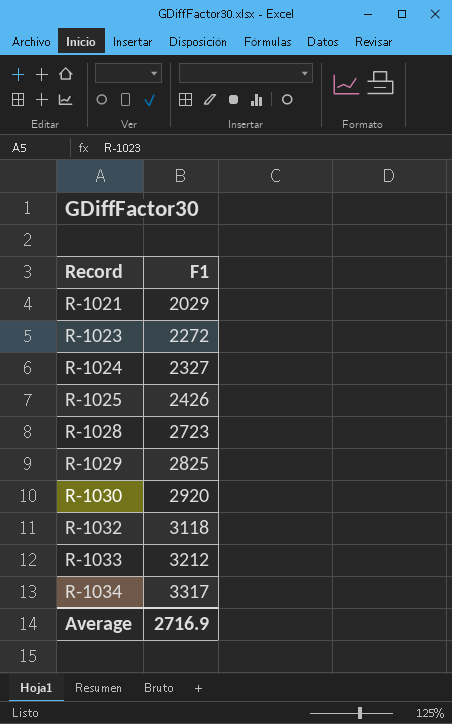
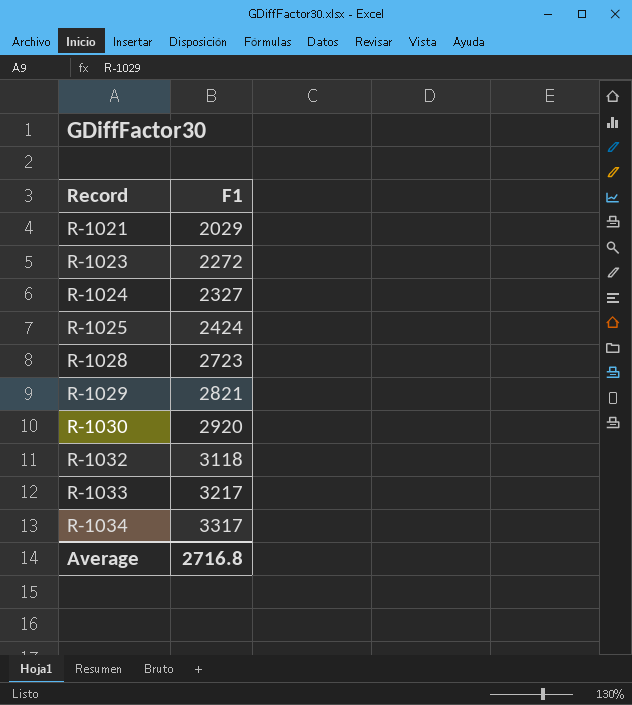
R-1025 | F1: 2426 -> 2424
R-1029 | F1: 2825 -> 2821
R-1033 | F1: 3212 -> 3217
Average | F1: 2716.9 -> 2716.8

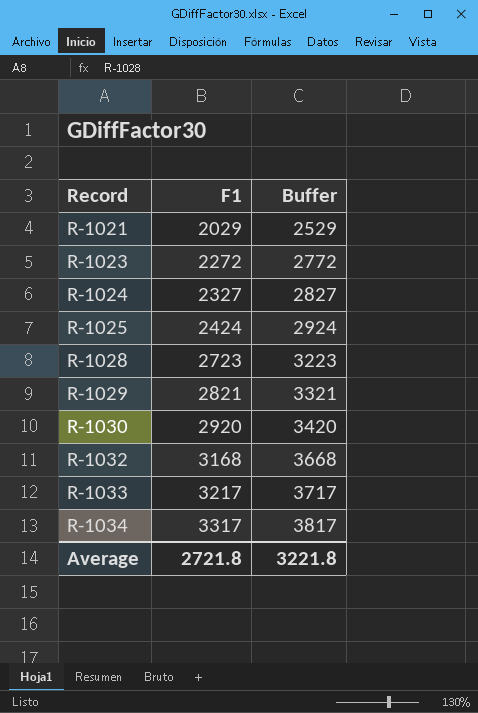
column Buffer | formula: none -> [F1] + 500
R-1032 | F1: 3118 -> 3168
Average | F1: 2716.8 -> 2721.8

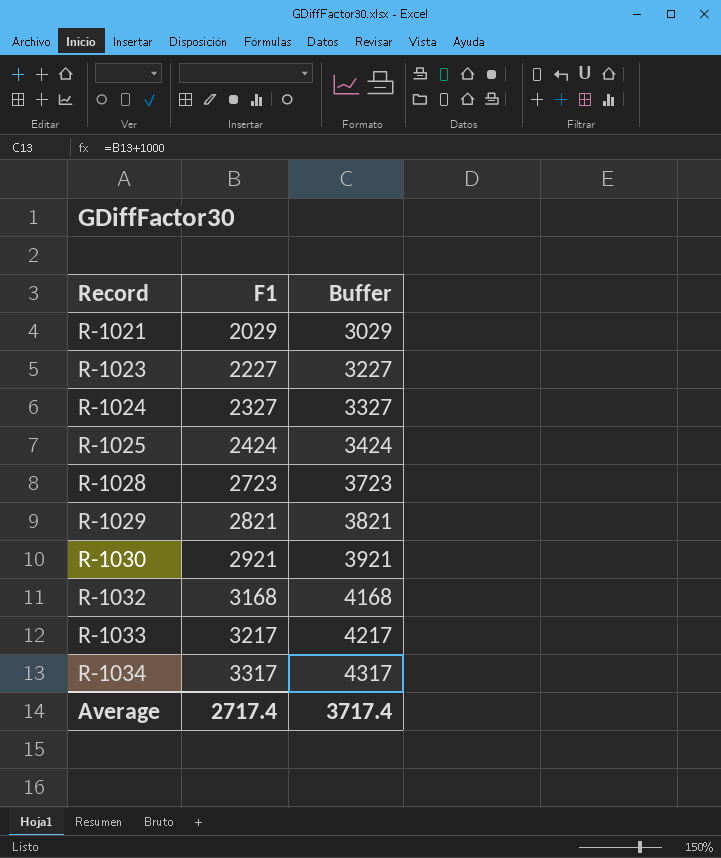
column Buffer | formula: [F1] + 500 -> [F1] + 1000
R-1023 | F1: 2272 -> 2227
R-1030 | F1: 2920 -> 2921
Average | F1: 2721.8 -> 2717.4
Average | Buffer: 3221.8 -> 3717.4

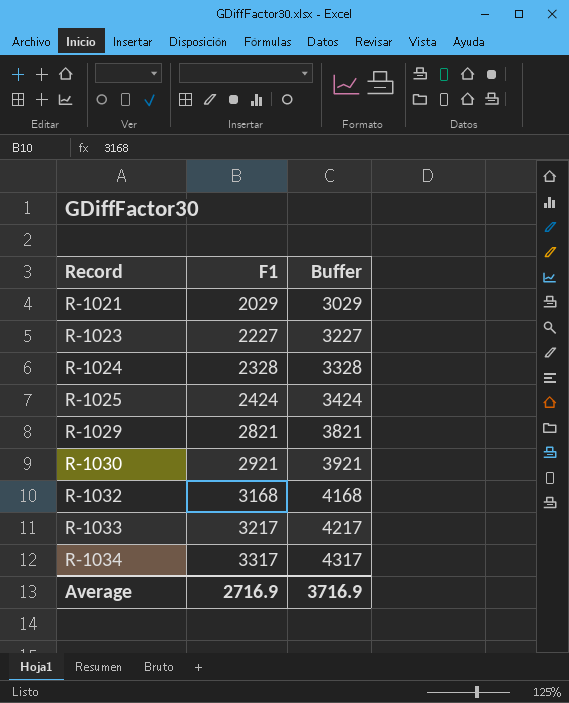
row R-1028: 2723 | 3723 -> none
R-1024 | F1: 2327 -> 2328
R-1024 | Buffer: 3327 -> 3328
Average | F1: 2717.4 -> 2716.9
Average | Buffer: 3717.4 -> 3716.9

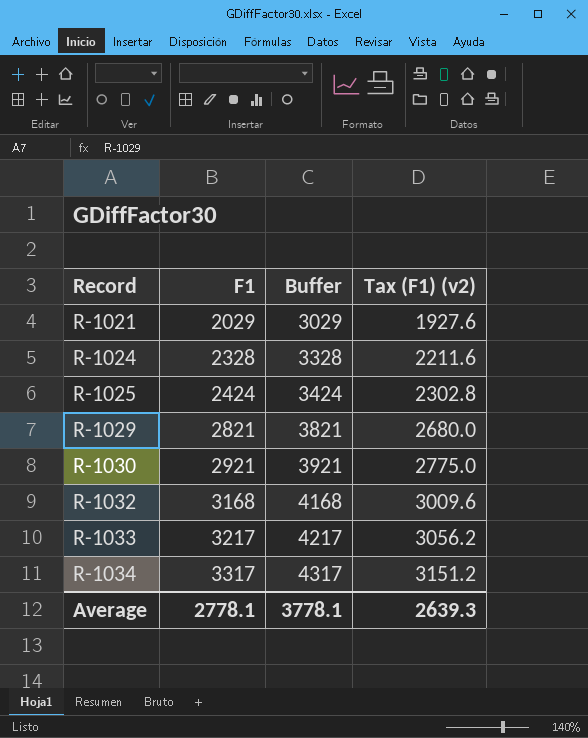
column Tax (F1) (v2) | formula: none -> [F1] * 0.95
row R-1023: 2227 | 3227 -> none
Average | F1: 2716.9 -> 2778.1
Average | Buffer: 3716.9 -> 3778.1

